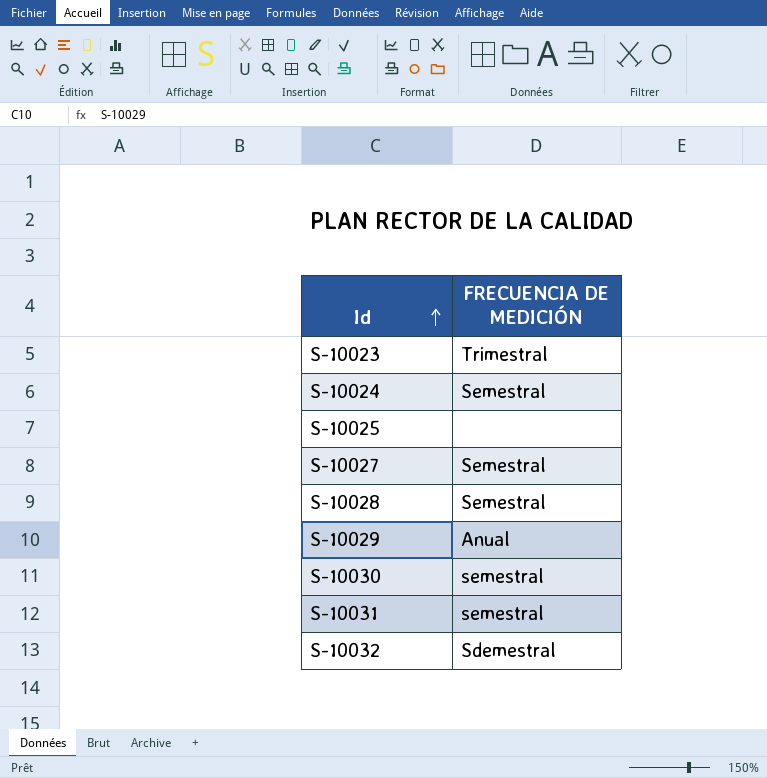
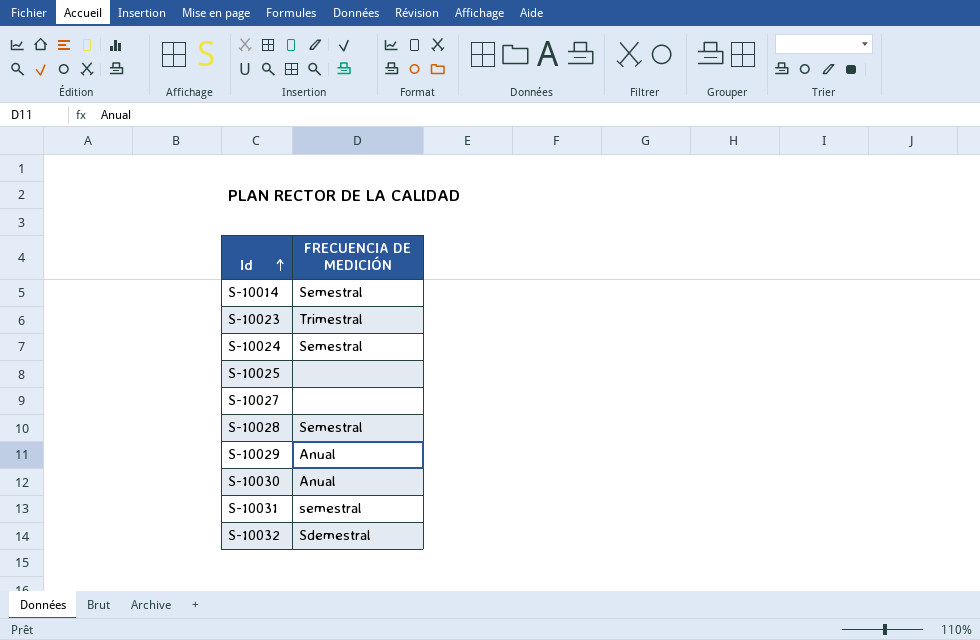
row S-10014: none -> Semestral
S-10027 | FRECUENCIA DE MEDICIÓN: Semestral -> none
S-10030 | FRECUENCIA DE MEDICIÓN: semestral -> Anual

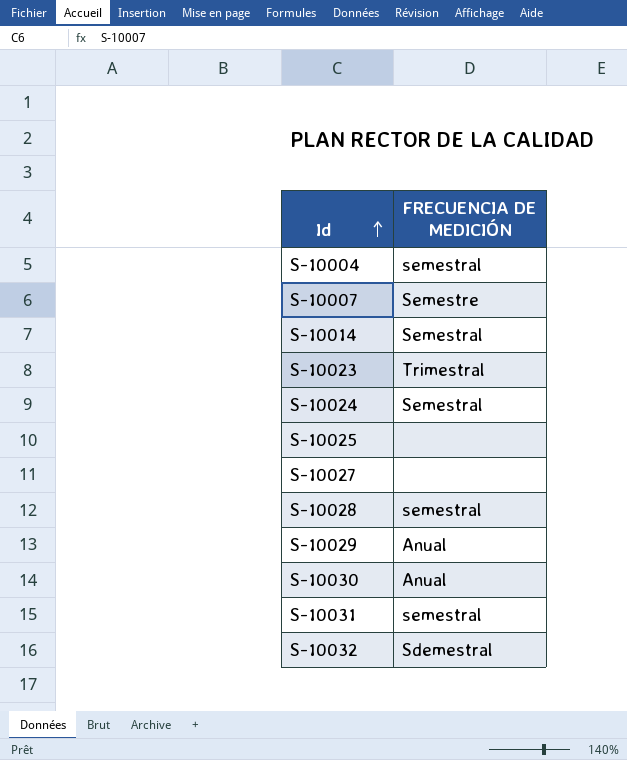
row S-10004: none -> semestral
row S-10007: none -> Semestre
S-10028 | FRECUENCIA DE MEDICIÓN: Semestral -> semestral

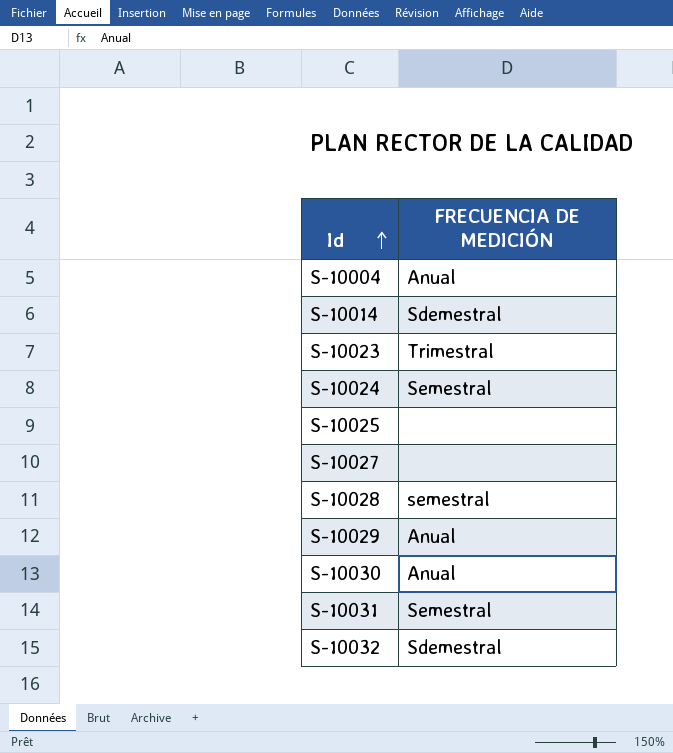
row S-10007: Semestre -> none
S-10004 | FRECUENCIA DE MEDICIÓN: semestral -> Anual
S-10014 | FRECUENCIA DE MEDICIÓN: Semestral -> Sdemestral
S-10031 | FRECUENCIA DE MEDICIÓN: semestral -> Semestral

